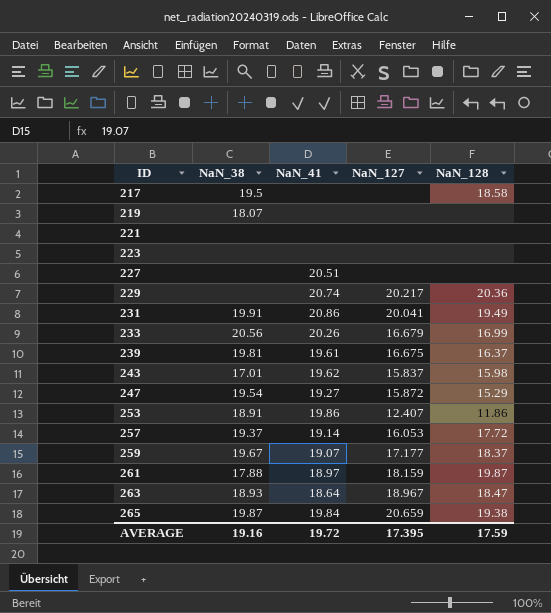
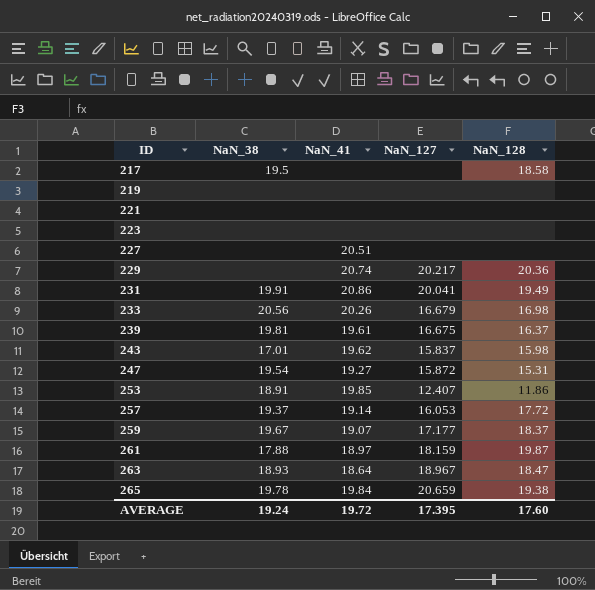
219 | NaN_38: 18.07 -> none
233 | NaN_128: 16.99 -> 16.98
247 | NaN_128: 15.29 -> 15.31
253 | NaN_41: 19.86 -> 19.85
265 | NaN_38: 19.87 -> 19.78
AVERAGE | NaN_38: 19.16 -> 19.24
AVERAGE | NaN_128: 17.59 -> 17.60

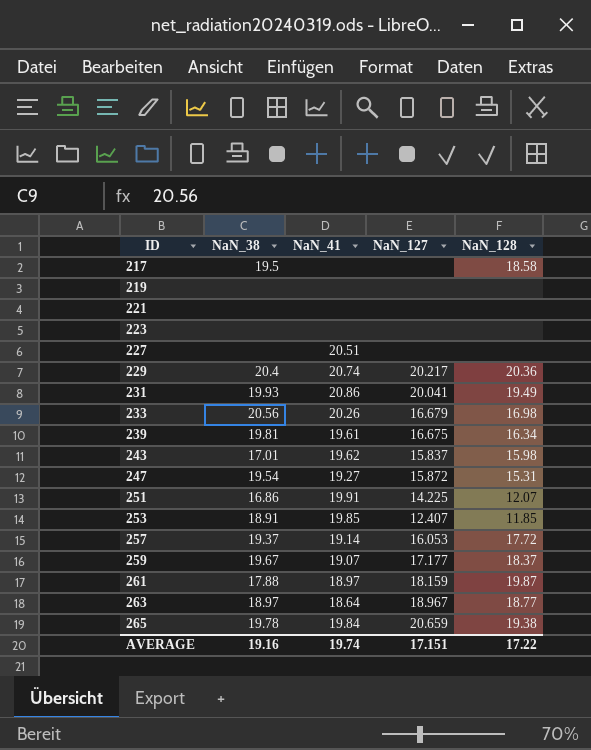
229 | NaN_38: none -> 20.4
231 | NaN_38: 19.91 -> 19.93
239 | NaN_128: 16.37 -> 16.34
row 251: none -> 16.86 | 19.91 | 14.225 | 12.07
253 | NaN_128: 11.86 -> 11.85
263 | NaN_38: 18.93 -> 18.97
263 | NaN_128: 18.47 -> 18.77
AVERAGE | NaN_38: 19.24 -> 19.16
AVERAGE | NaN_41: 19.72 -> 19.74
AVERAGE | NaN_127: 17.395 -> 17.151
AVERAGE | NaN_128: 17.60 -> 17.22

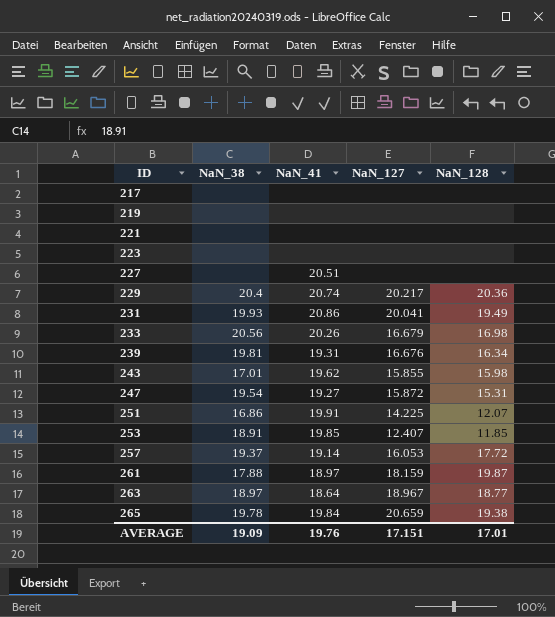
row 259: 19.67 | 19.07 | 17.177 | 18.37 -> none
217 | NaN_38: 19.5 -> none
217 | NaN_128: 18.58 -> none
239 | NaN_41: 19.61 -> 19.31
239 | NaN_127: 16.675 -> 16.676
243 | NaN_127: 15.837 -> 15.855
AVERAGE | NaN_38: 19.16 -> 19.09
AVERAGE | NaN_41: 19.74 -> 19.76
AVERAGE | NaN_128: 17.22 -> 17.01

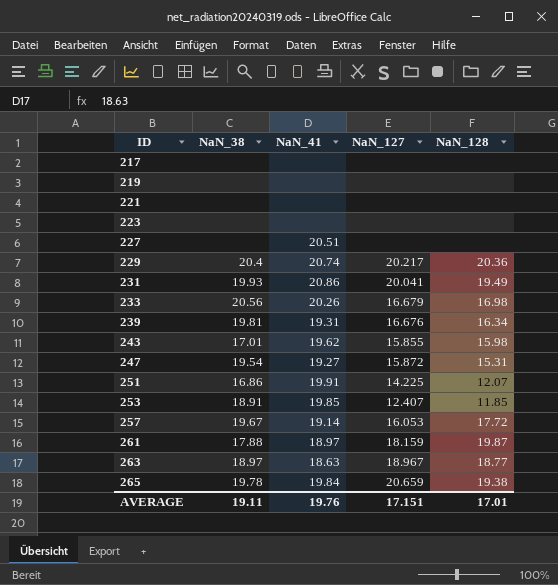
257 | NaN_38: 19.37 -> 19.67
263 | NaN_41: 18.64 -> 18.63
AVERAGE | NaN_38: 19.09 -> 19.11

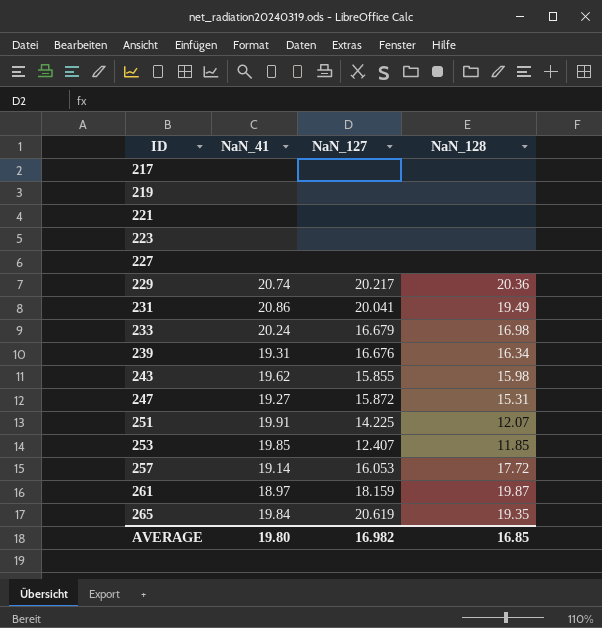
column NaN_38 | position: 2 -> none
row 263: 18.97 | 18.63 | 18.967 | 18.77 -> none
227 | NaN_41: 20.51 -> none
233 | NaN_41: 20.26 -> 20.24
265 | NaN_127: 20.659 -> 20.619
265 | NaN_128: 19.38 -> 19.35
AVERAGE | NaN_41: 19.76 -> 19.80
AVERAGE | NaN_127: 17.151 -> 16.982
AVERAGE | NaN_128: 17.01 -> 16.85

